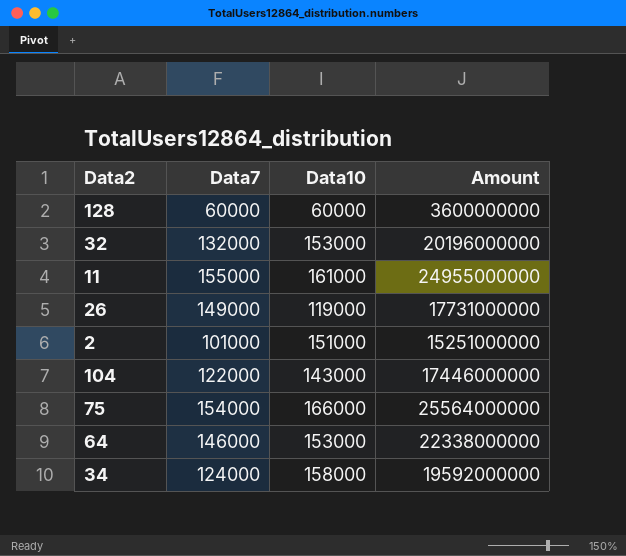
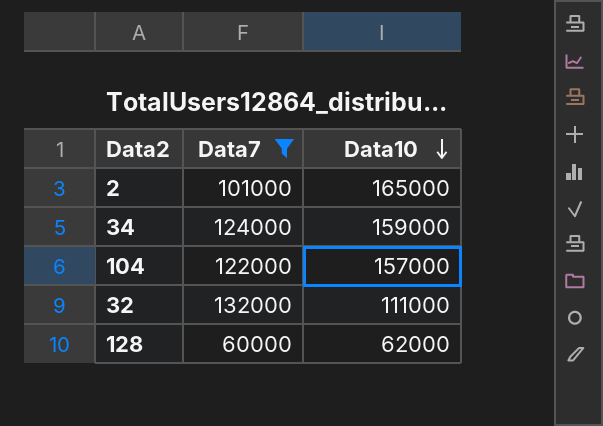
filter: none -> Data7 <= 132000
row order: none -> Data10 descending
column Amount | formula: [Data7] * [Data10] -> none
2 | Data10: 151000 -> 165000
34 | Data10: 158000 -> 159000
104 | Data10: 143000 -> 157000
32 | Data10: 153000 -> 111000
128 | Data10: 60000 -> 62000

